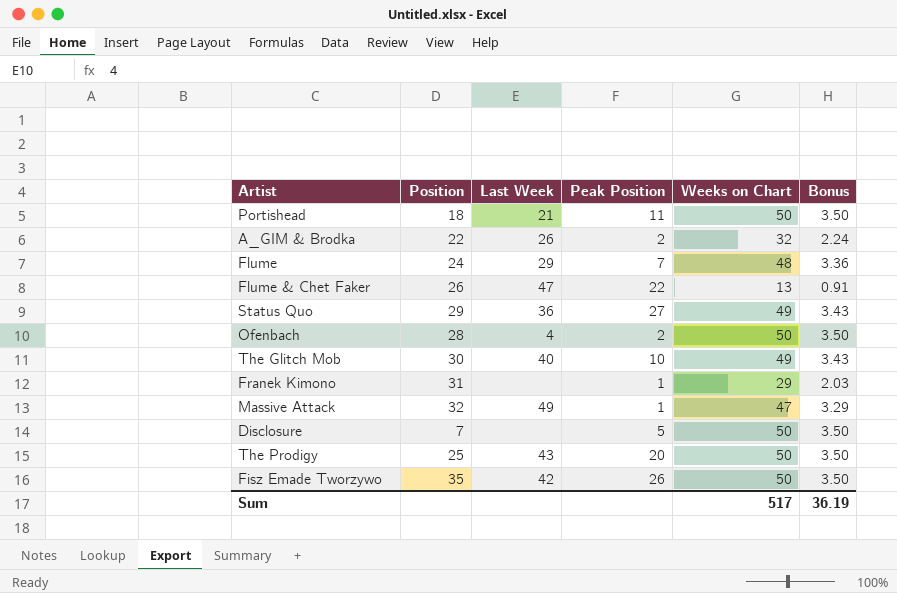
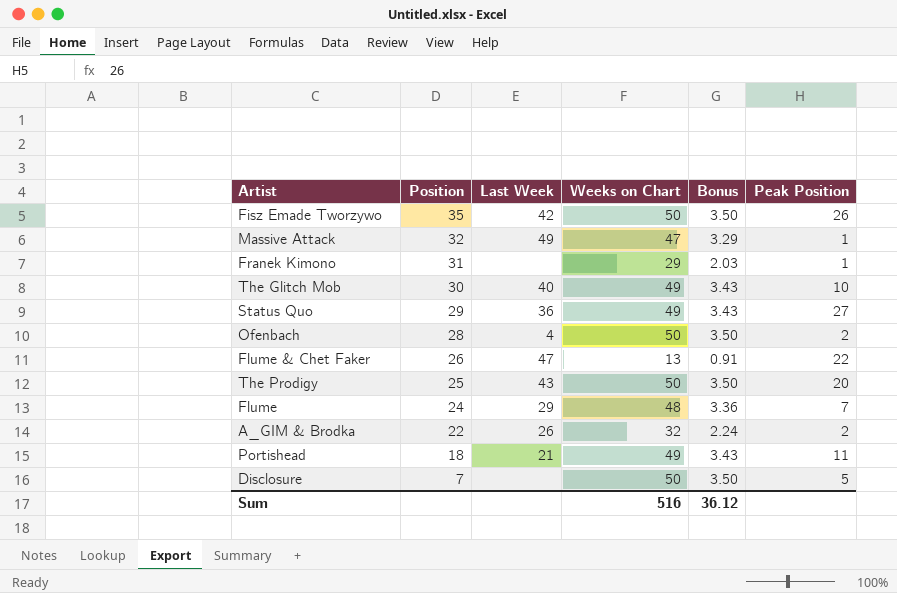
row order: none -> Position descending
column Peak Position | position: 4 -> 6
Portishead | Weeks on Chart: 50 -> 49
Portishead | Bonus: 3.50 -> 3.43
Sum | Weeks on Chart: 517 -> 516
Sum | Bonus: 36.19 -> 36.12

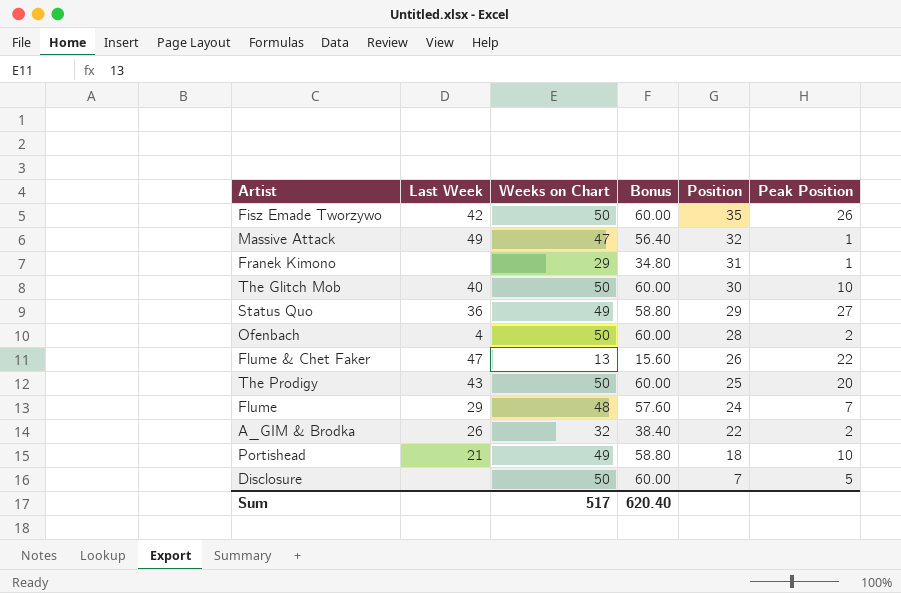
column Bonus | formula: [Weeks on Chart] * 0.07 -> [Weeks on Chart] * 1.2
column Position | position: 2 -> 5
The Glitch Mob | Weeks on Chart: 49 -> 50
Portishead | Peak Position: 11 -> 10
Sum | Weeks on Chart: 516 -> 517
Sum | Bonus: 36.12 -> 620.40

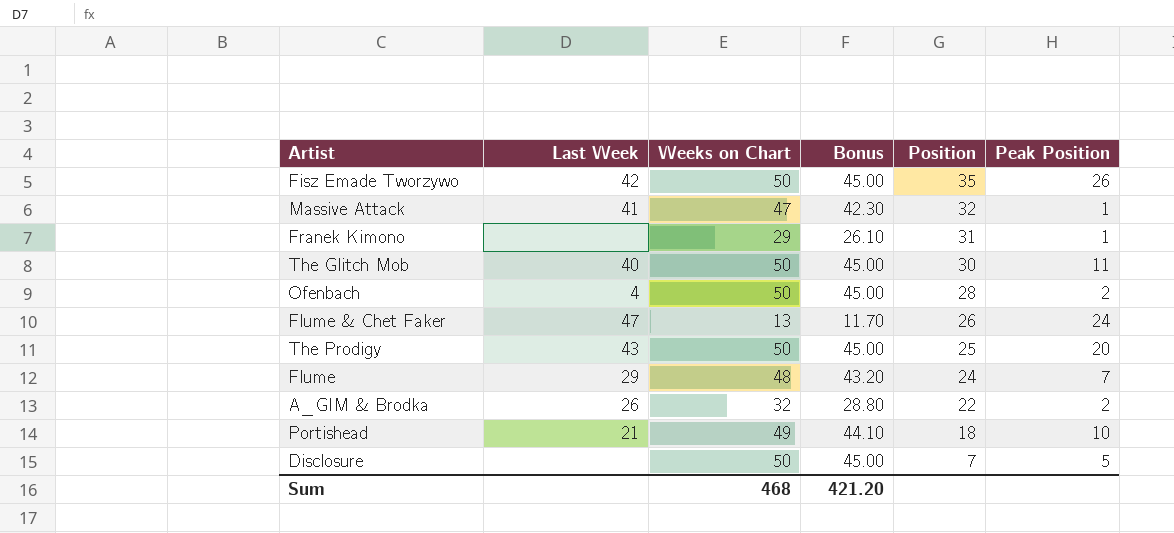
column Bonus | formula: [Weeks on Chart] * 1.2 -> [Weeks on Chart] * 0.9
row Status Quo: 36 | 49 | 58.80 | 29 | 27 -> none
Massive Attack | Last Week: 49 -> 41
The Glitch Mob | Peak Position: 10 -> 11
Flume & Chet Faker | Peak Position: 22 -> 24
Sum | Weeks on Chart: 517 -> 468
Sum | Bonus: 620.40 -> 421.20

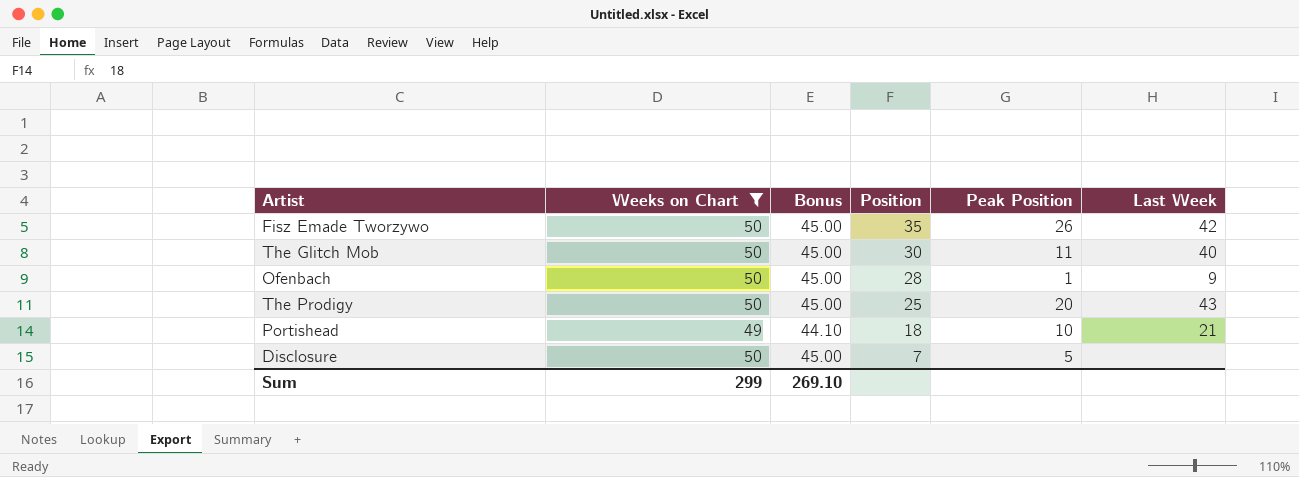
filter: none -> Weeks on Chart >= 49
column Last Week | position: 2 -> 6
Ofenbach | Peak Position: 2 -> 1
Ofenbach | Last Week: 4 -> 9
Sum | Weeks on Chart: 468 -> 299
Sum | Bonus: 421.20 -> 269.10

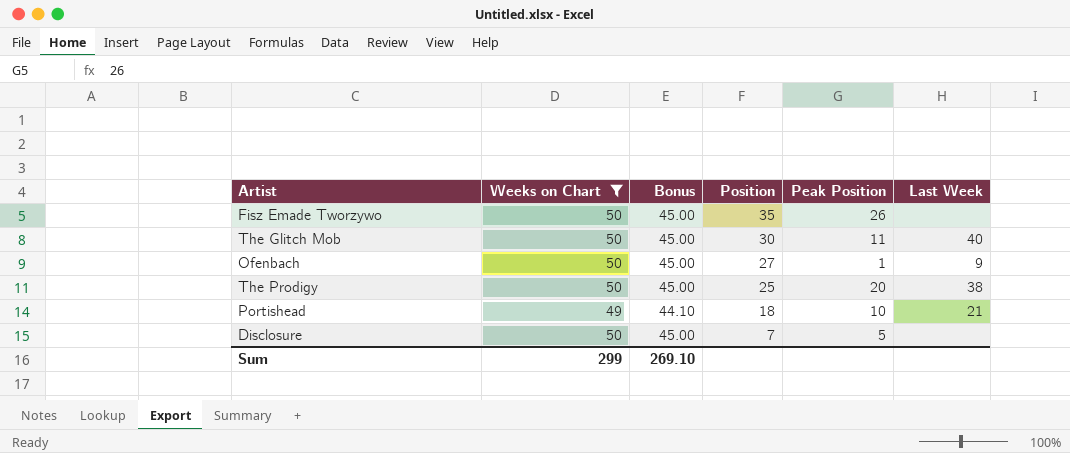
Fisz Emade Tworzywo | Last Week: 42 -> none
Ofenbach | Position: 28 -> 27
The Prodigy | Last Week: 43 -> 38

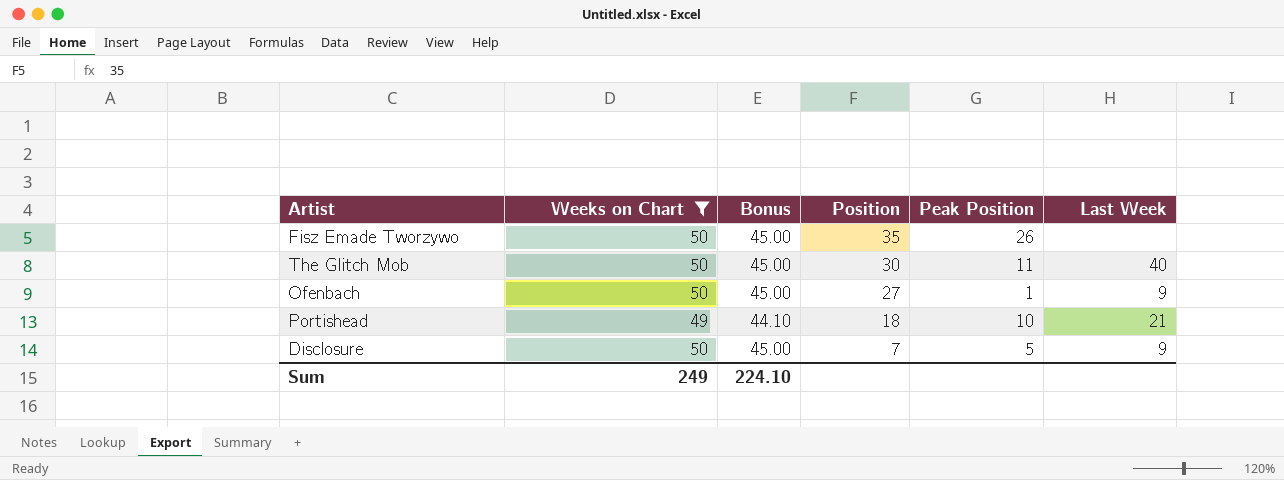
row The Prodigy: 50 | 45.00 | 25 | 20 | 38 -> none
Disclosure | Last Week: none -> 9
Sum | Weeks on Chart: 299 -> 249
Sum | Bonus: 269.10 -> 224.10

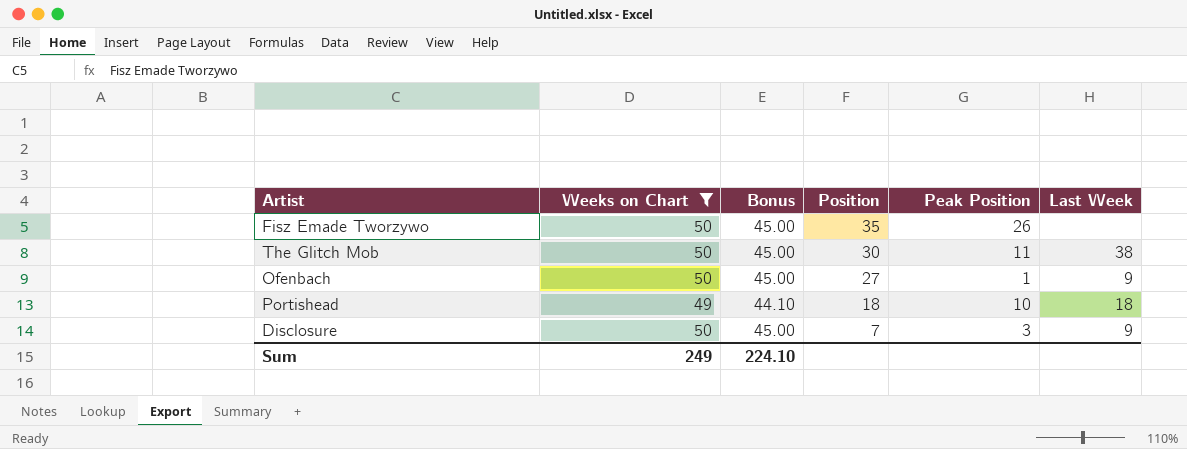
The Glitch Mob | Last Week: 40 -> 38
Portishead | Last Week: 21 -> 18
Disclosure | Peak Position: 5 -> 3

